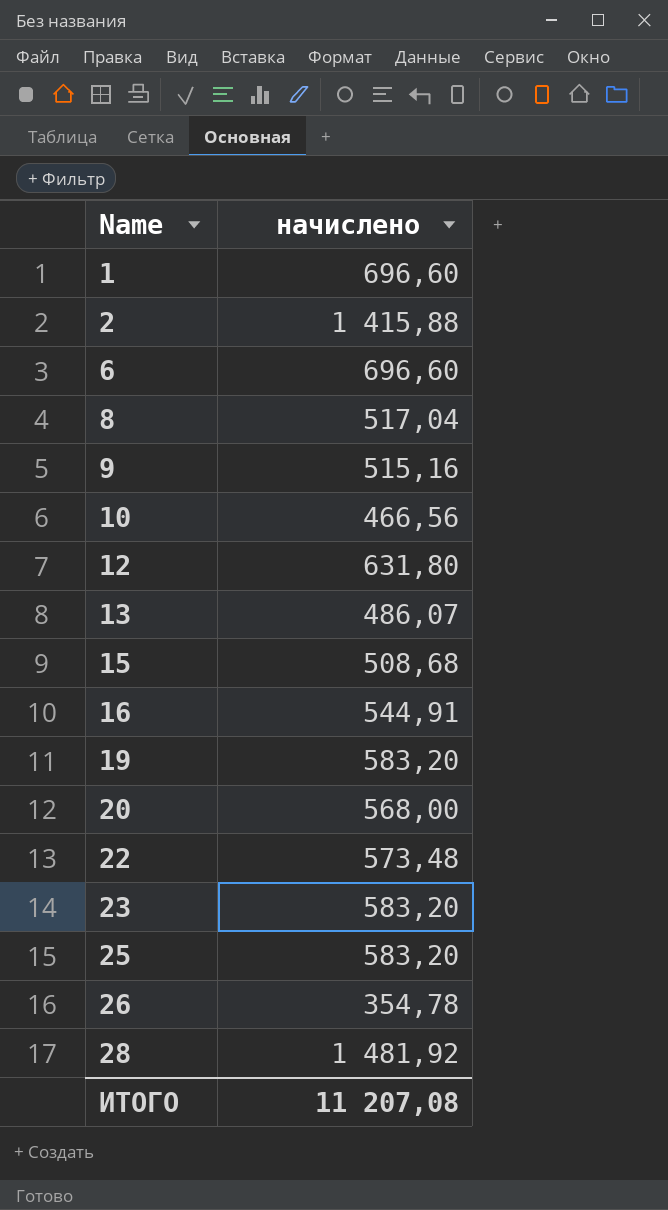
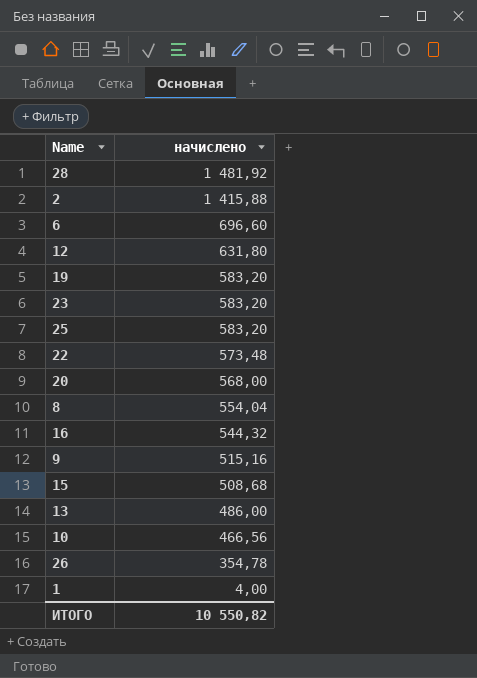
row order: Name ascending -> начислено descending
8 | начислено: 517,04 -> 554,04
16 | начислено: 544,91 -> 544,32
13 | начислено: 486,07 -> 486,00
1 | начислено: 696,60 -> 4,00
ИТОГО | начислено: 11 207,08 -> 10 550,82

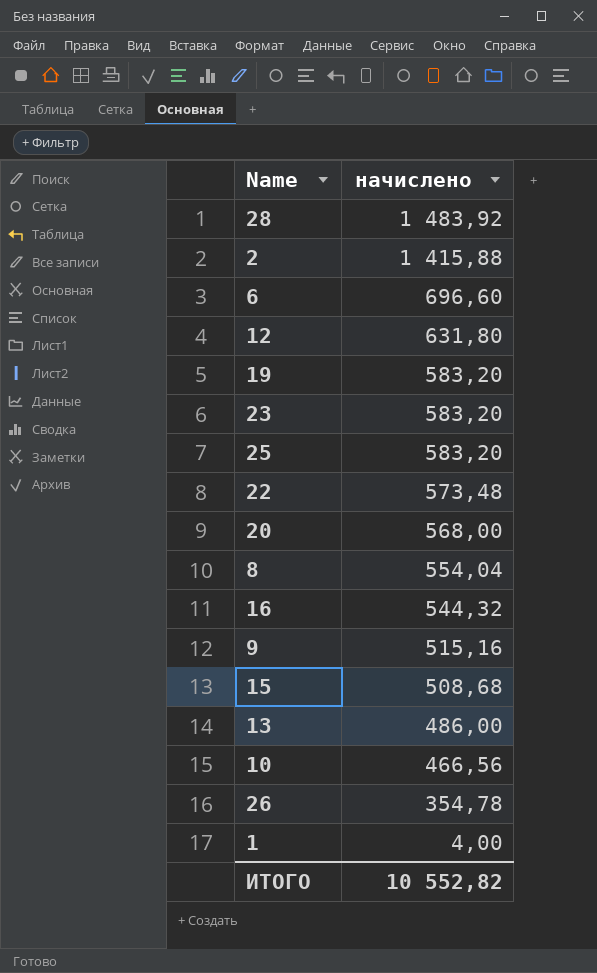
28 | начислено: 1 481,92 -> 1 483,92
ИТОГО | начислено: 10 550,82 -> 10 552,82

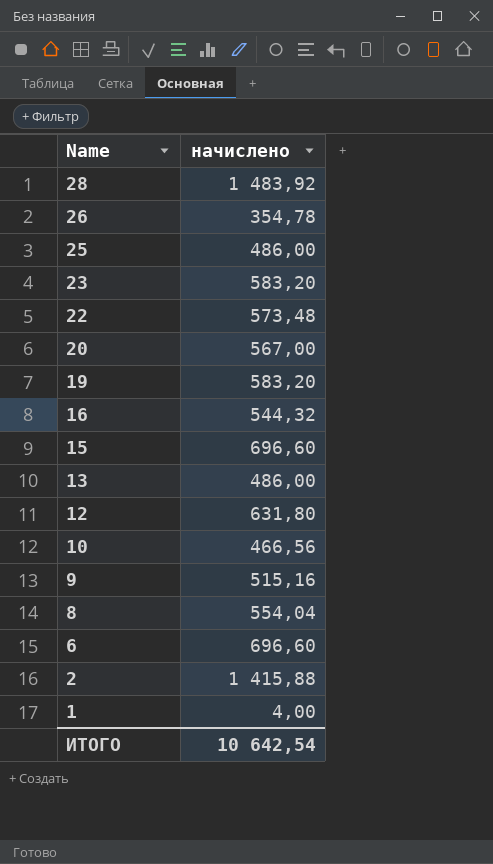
row order: начислено descending -> Name descending
25 | начислено: 583,20 -> 486,00
20 | начислено: 568,00 -> 567,00
15 | начислено: 508,68 -> 696,60
ИТОГО | начислено: 10 552,82 -> 10 642,54

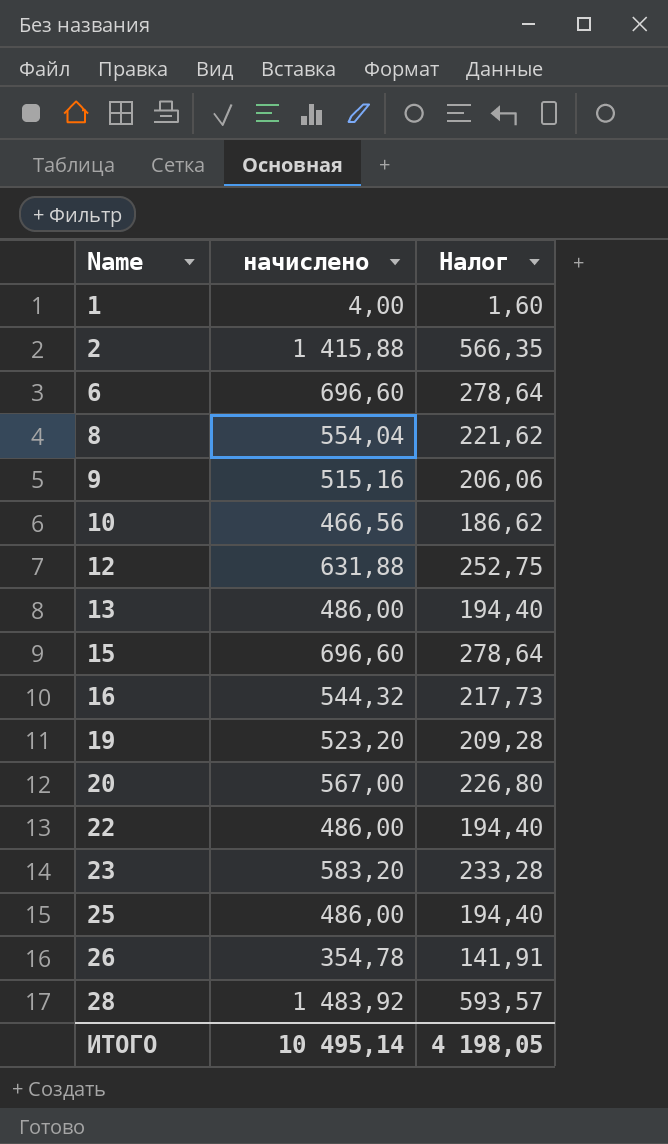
row order: Name descending -> Name ascending
column Налог | formula: none -> [начислено] * 0,4
12 | начислено: 631,80 -> 631,88
19 | начислено: 583,20 -> 523,20
22 | начислено: 573,48 -> 486,00
ИТОГО | начислено: 10 642,54 -> 10 495,14

